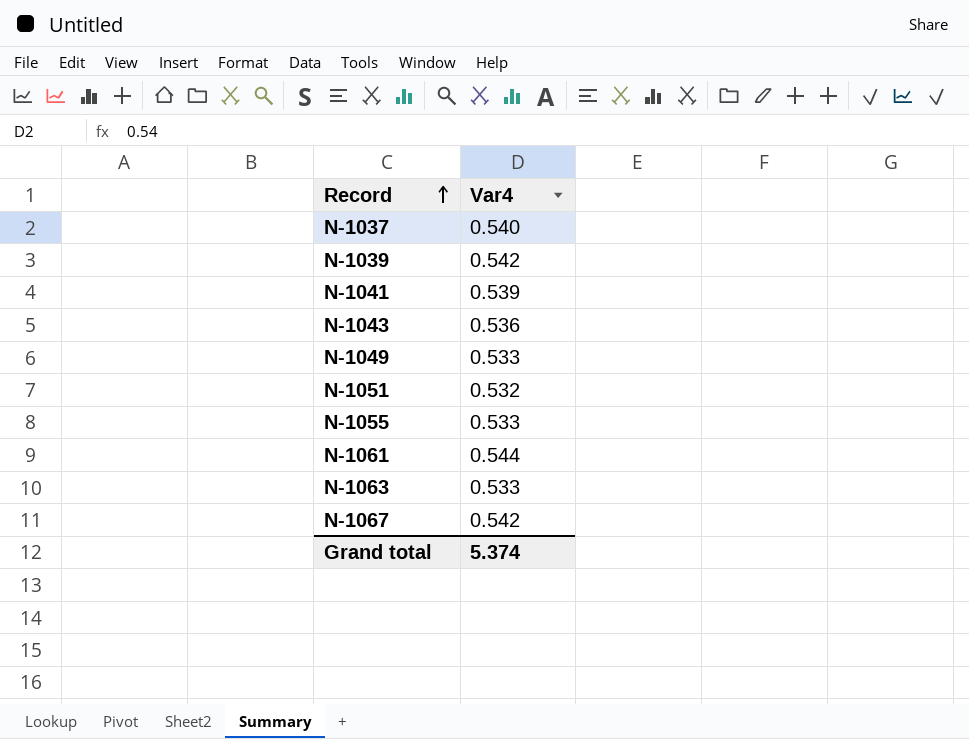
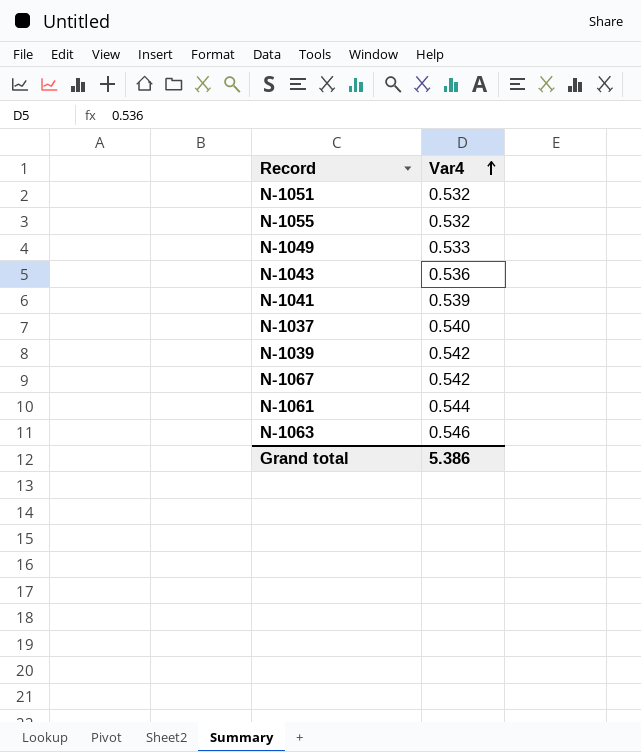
row order: Record ascending -> Var4 ascending
N-1055 | Var4: 0.533 -> 0.532
N-1063 | Var4: 0.533 -> 0.546
Grand total | Var4: 5.374 -> 5.386

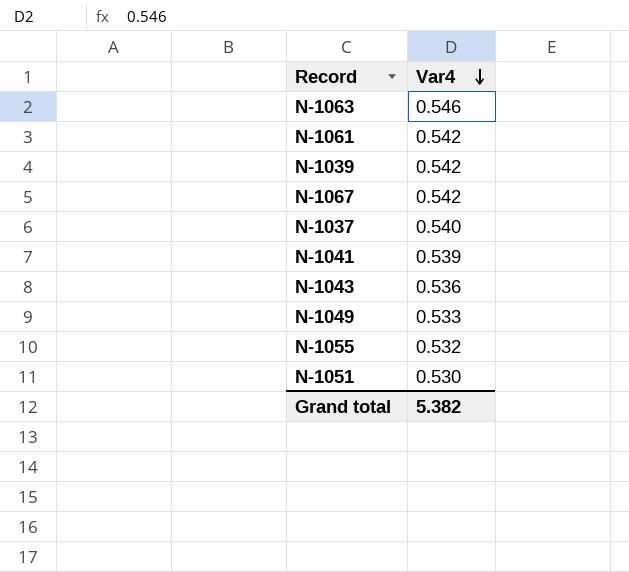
row order: Var4 ascending -> Var4 descending
N-1061 | Var4: 0.544 -> 0.542
N-1051 | Var4: 0.532 -> 0.530
Grand total | Var4: 5.386 -> 5.382

